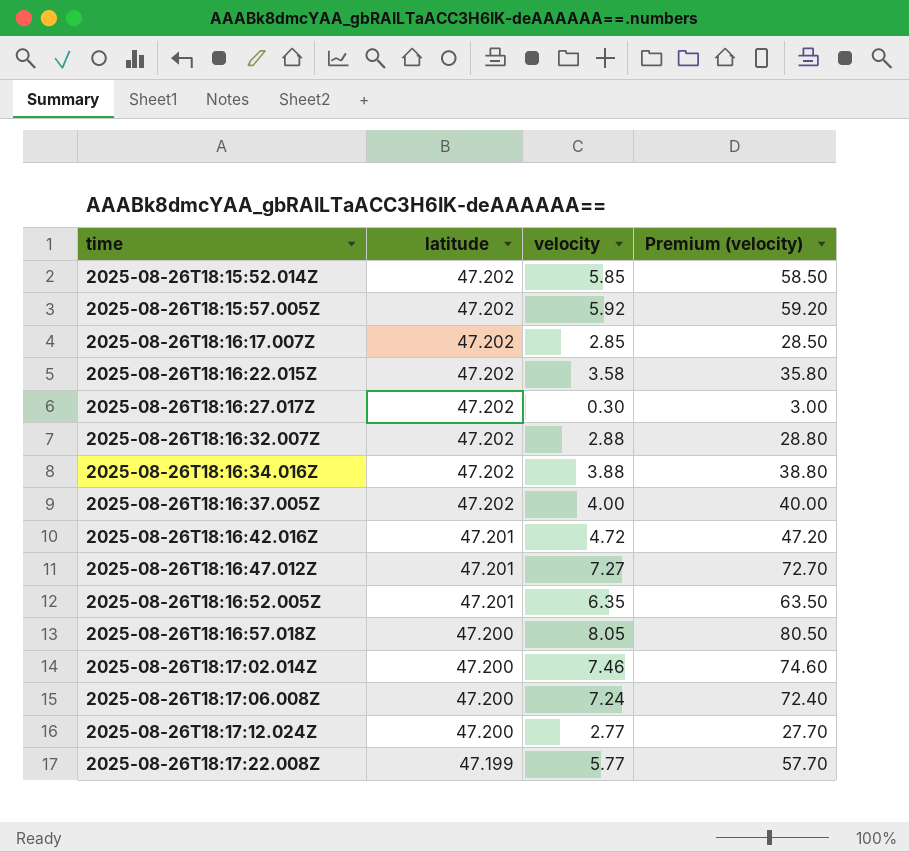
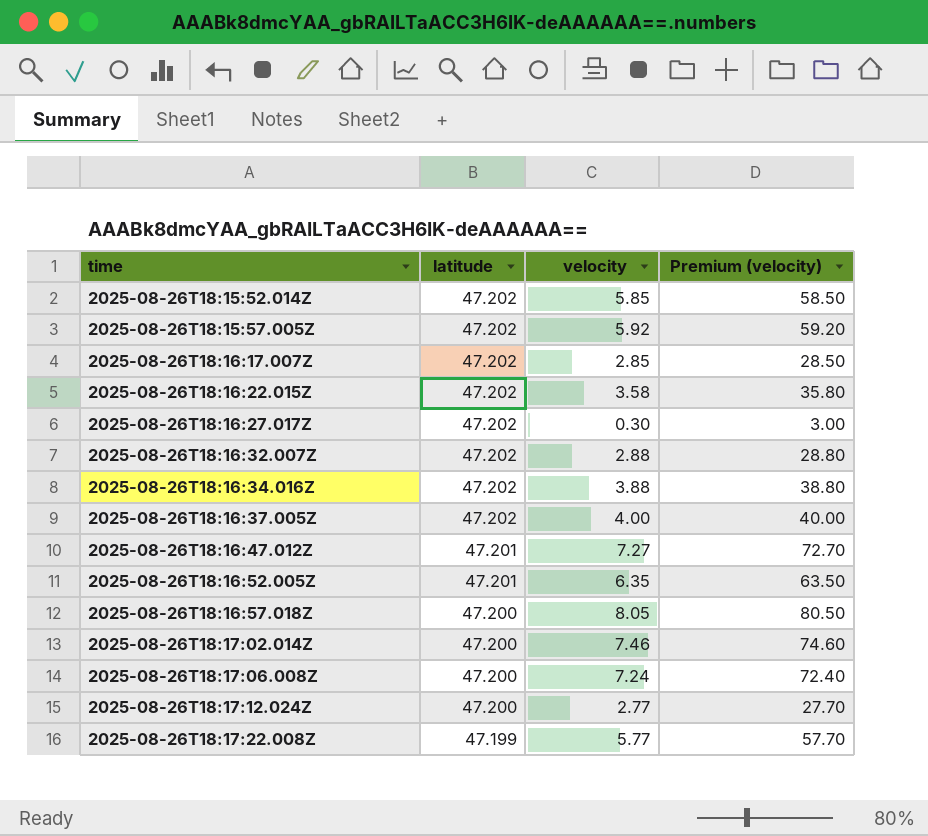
row 2025-08-26T18:16:42.016Z: 47.201 | 4.72 | 47.20 -> none

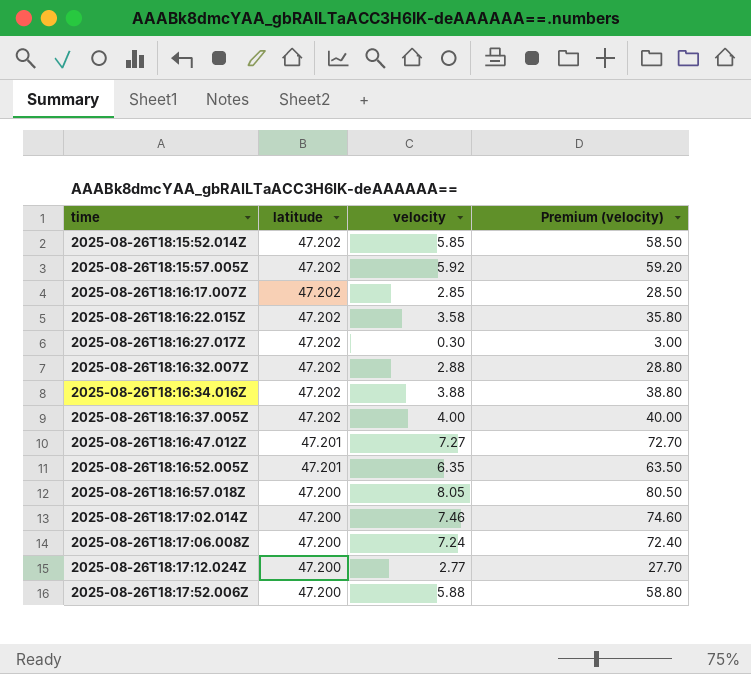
row 2025-08-26T18:17:22.008Z: 47.199 | 5.77 | 57.70 -> none
row 2025-08-26T18:17:52.006Z: none -> 47.200 | 5.88 | 58.80

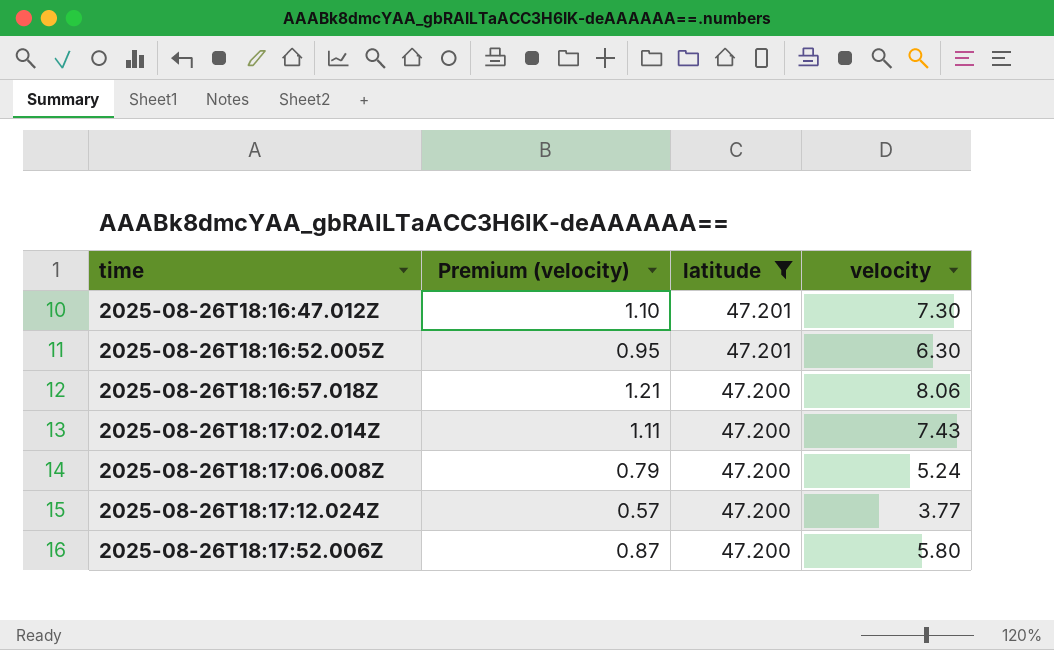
filter: none -> latitude != 47.202
column Premium (velocity) | formula: [velocity] * 10 -> [velocity] * 0.15
column Premium (velocity) | position: 4 -> 2
2025-08-26T18:16:47.012Z | velocity: 7.27 -> 7.30
2025-08-26T18:16:52.005Z | velocity: 6.35 -> 6.30
2025-08-26T18:16:57.018Z | velocity: 8.05 -> 8.06
2025-08-26T18:17:02.014Z | velocity: 7.46 -> 7.43
2025-08-26T18:17:06.008Z | velocity: 7.24 -> 5.24
2025-08-26T18:17:12.024Z | velocity: 2.77 -> 3.77
2025-08-26T18:17:52.006Z | velocity: 5.88 -> 5.80

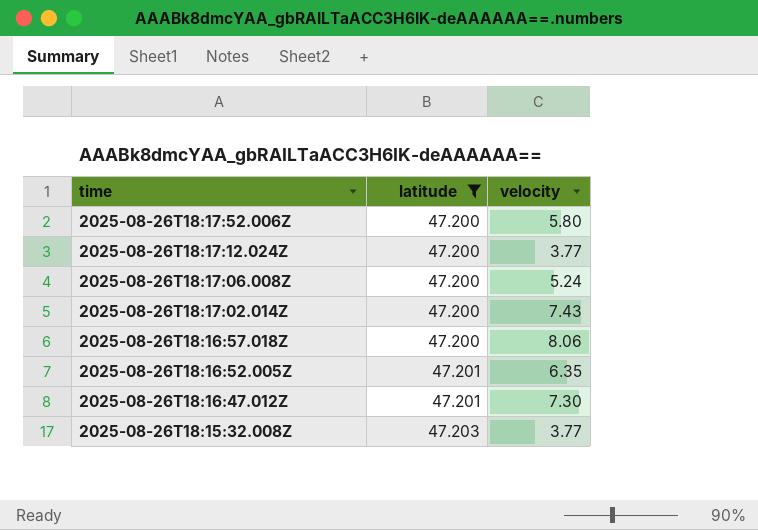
row order: time ascending -> time descending
column Premium (velocity) | formula: [velocity] * 0.15 -> none
2025-08-26T18:16:52.005Z | velocity: 6.30 -> 6.35
row 2025-08-26T18:15:32.008Z: none -> 47.203 | 3.77

